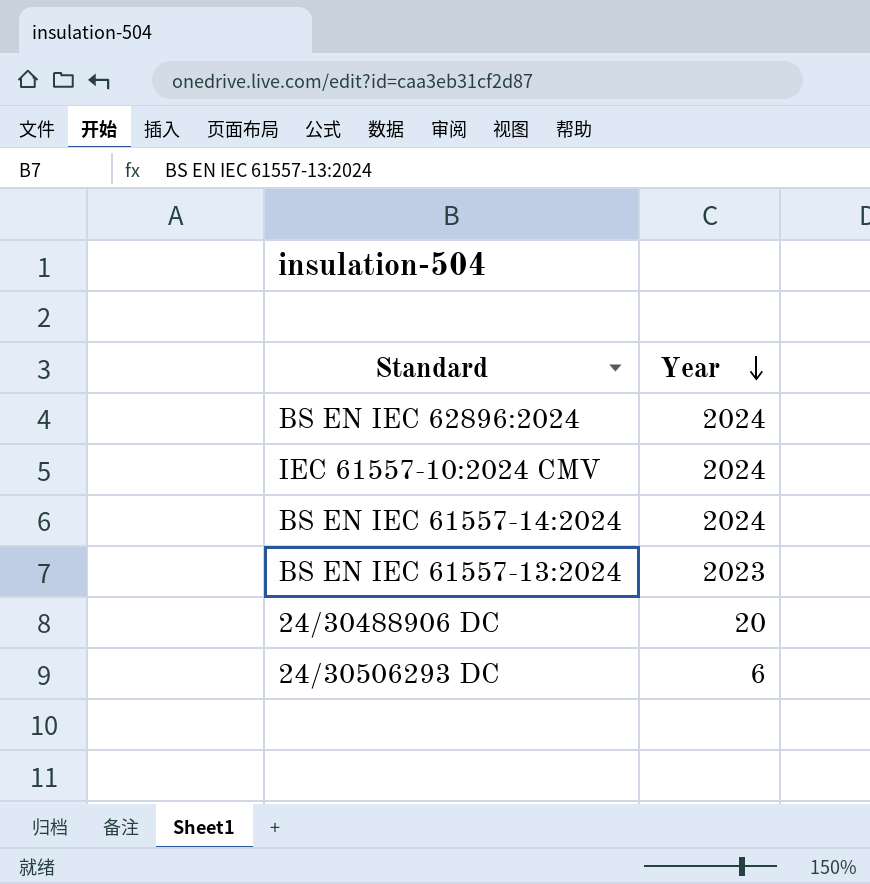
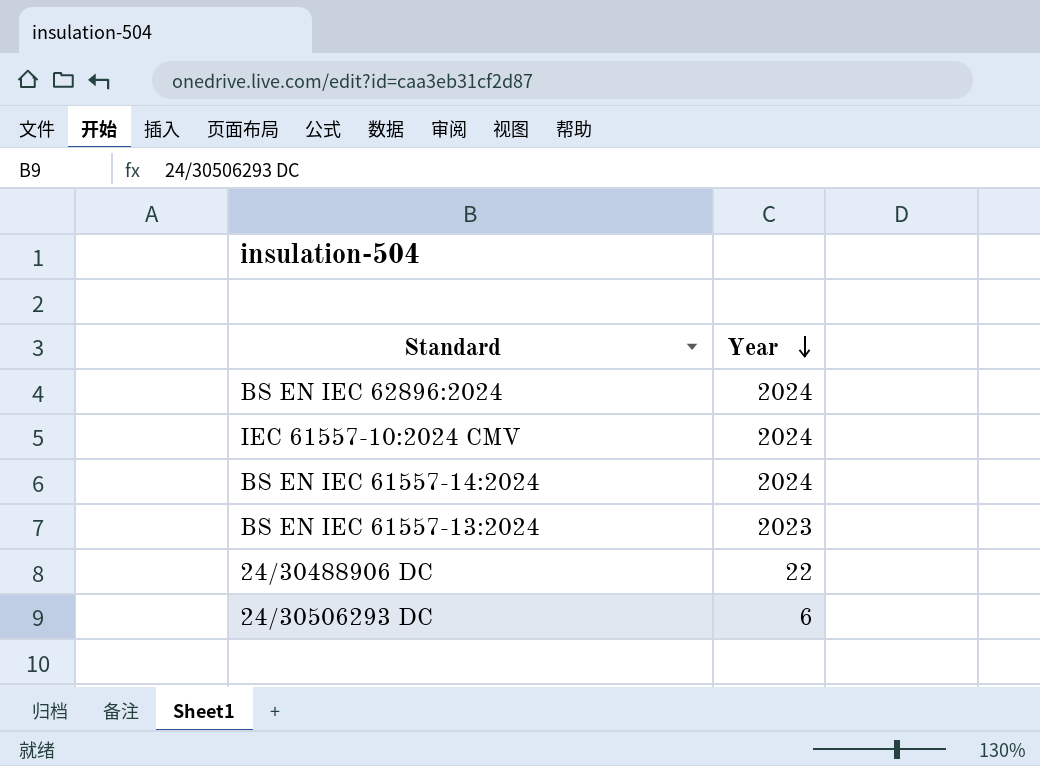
24/30488906 DC | Year: 20 -> 22

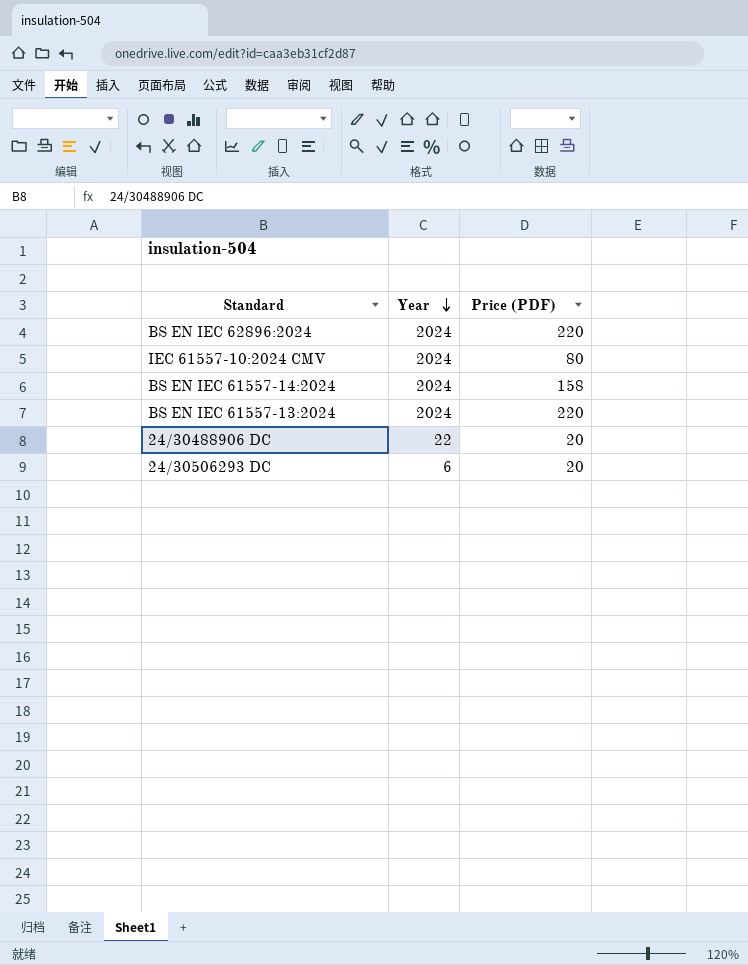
column Price (PDF) | position: none -> 3
BS EN IEC 61557-13:2024 | Year: 2023 -> 2024

